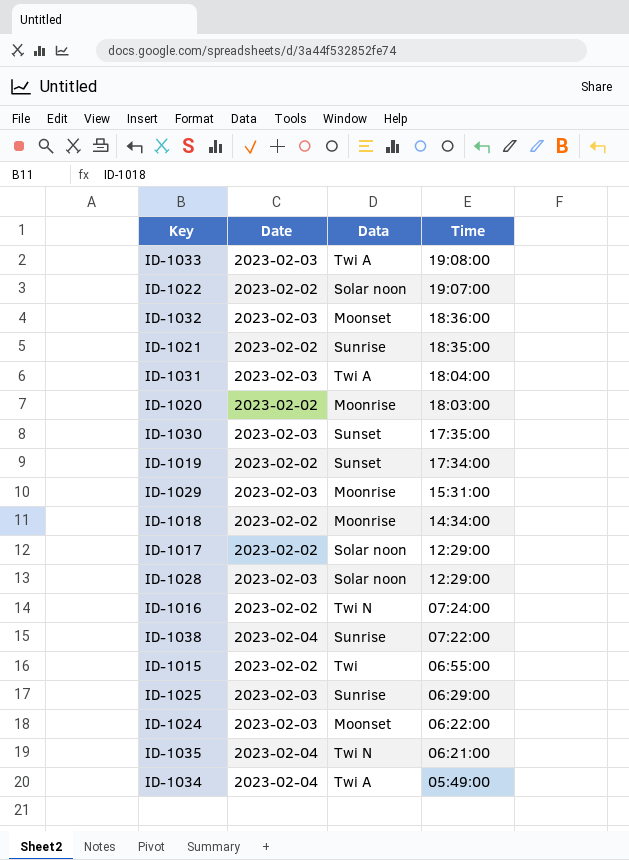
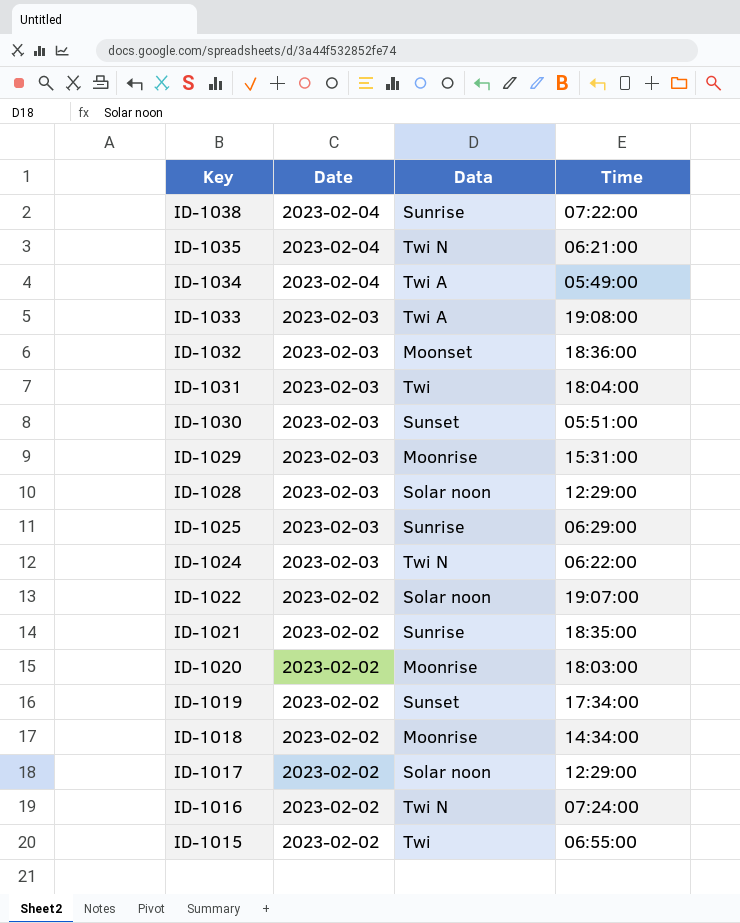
row order: Time descending -> Key descending
ID-1031 | Data: Twi A -> Twi
ID-1030 | Time: 17:35:00 -> 05:51:00
ID-1024 | Data: Moonset -> Twi N

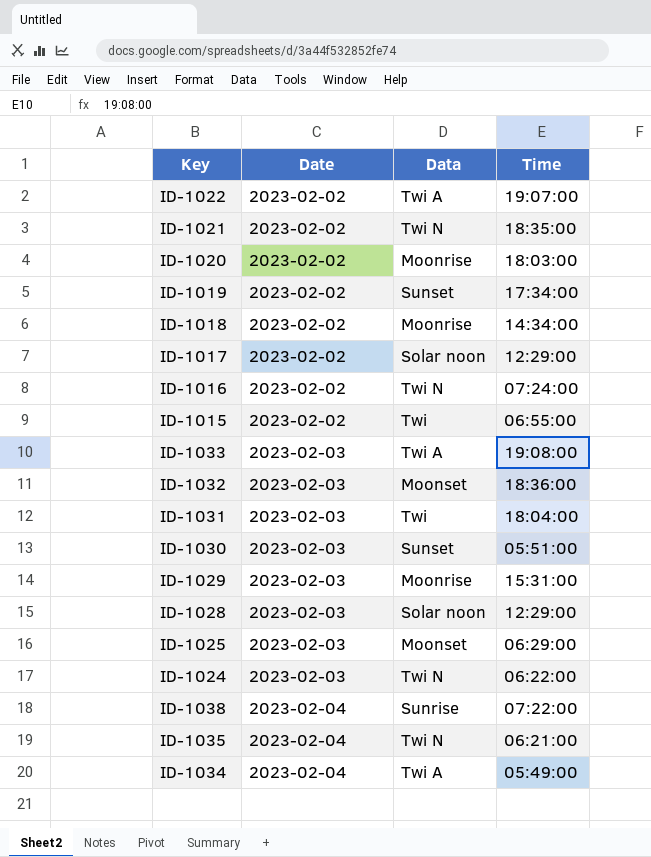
row order: Key descending -> Date ascending
ID-1022 | Data: Solar noon -> Twi A
ID-1021 | Data: Sunrise -> Twi N
ID-1025 | Data: Sunrise -> Moonset

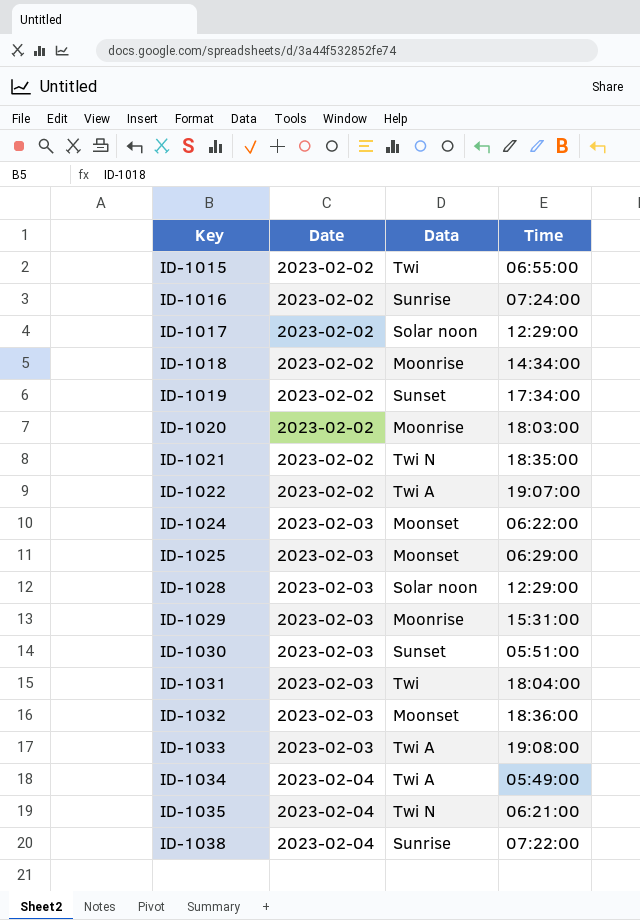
row order: Date ascending -> Key ascending
ID-1016 | Data: Twi N -> Sunrise
ID-1024 | Data: Twi N -> Moonset

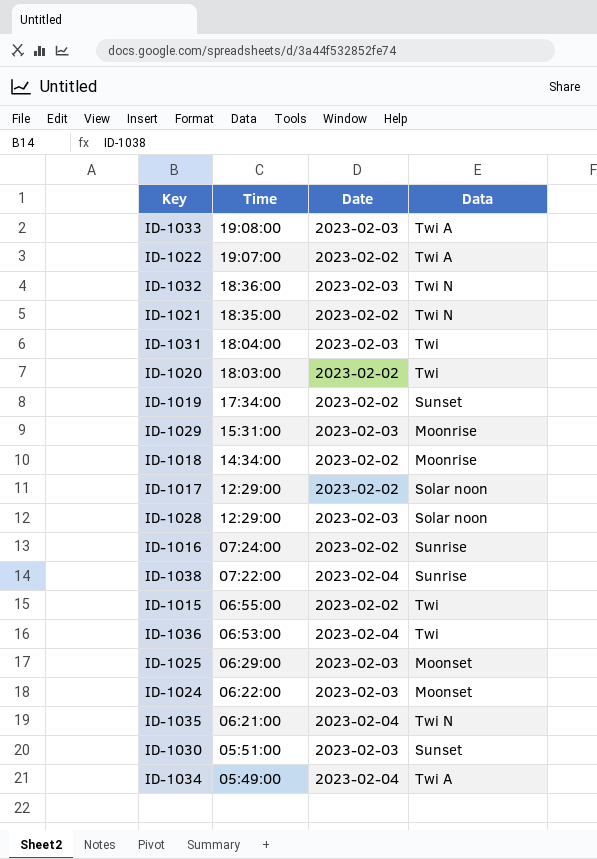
row order: Key ascending -> Time descending
column Time | position: 4 -> 2
ID-1032 | Data: Moonset -> Twi N
ID-1020 | Data: Moonrise -> Twi
row ID-1036: none -> 06:53:00 | 2023-02-04 | Twi

